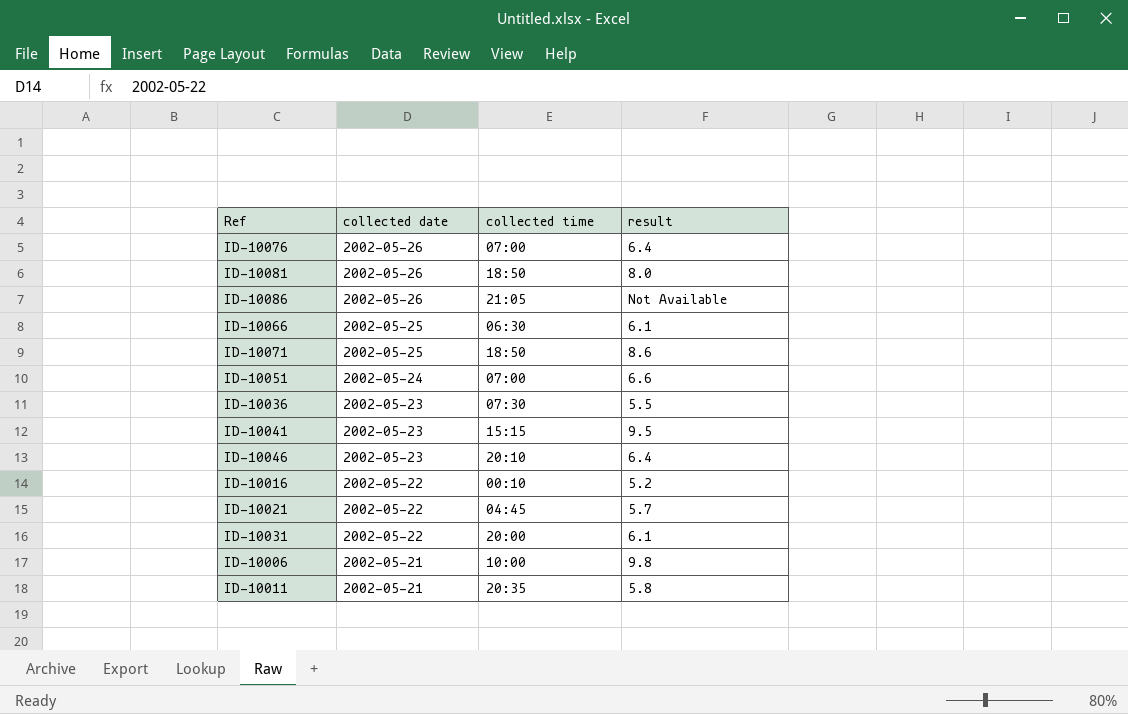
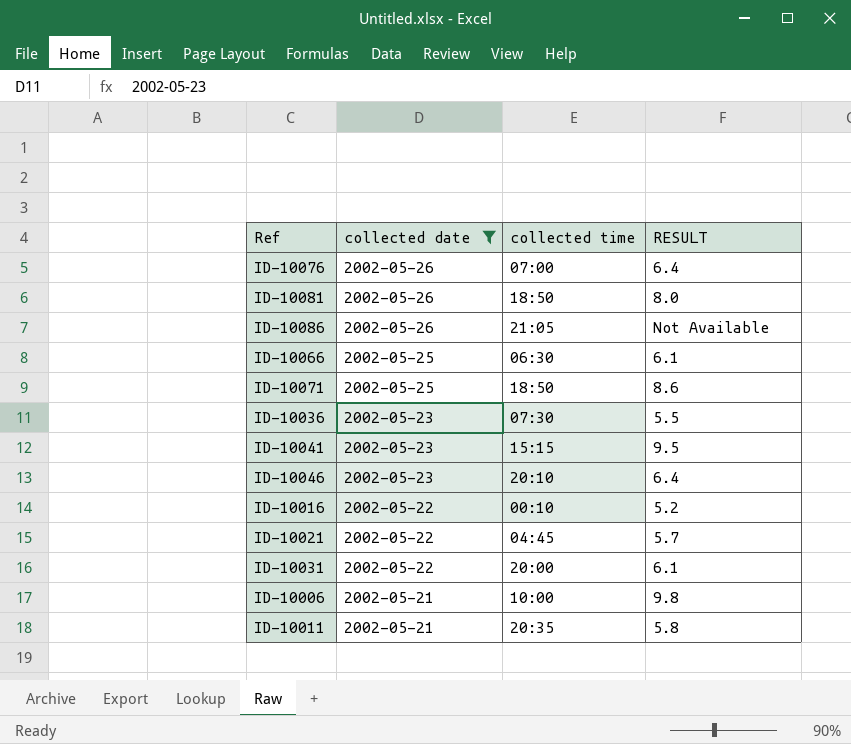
filter: none -> collected date != 2002-05-24
column name: result -> RESULT

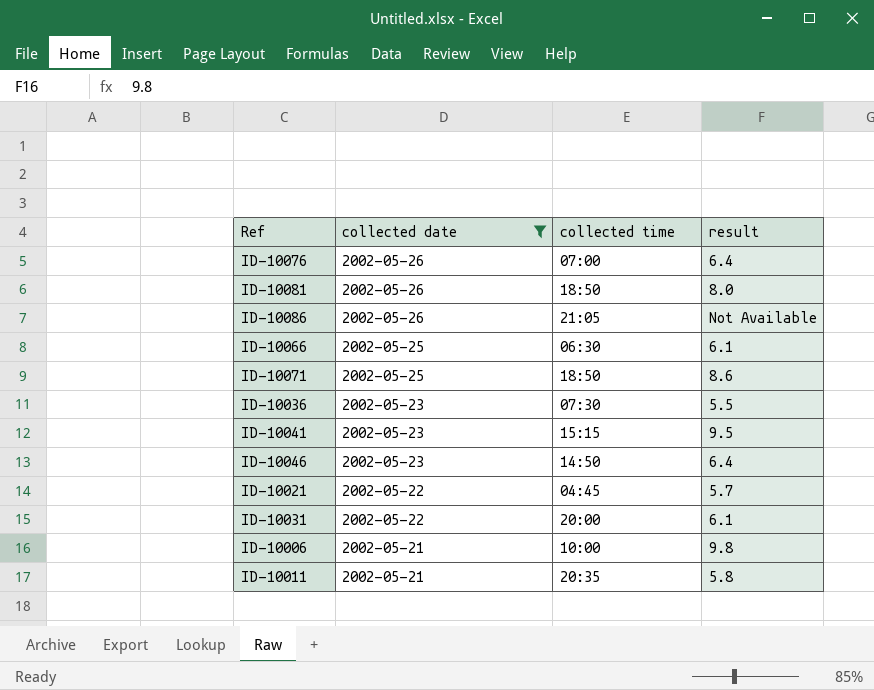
column name: RESULT -> result
row ID-10016: 2002-05-22 | 00:10 | 5.2 -> none
ID-10046 | collected time: 20:10 -> 14:50

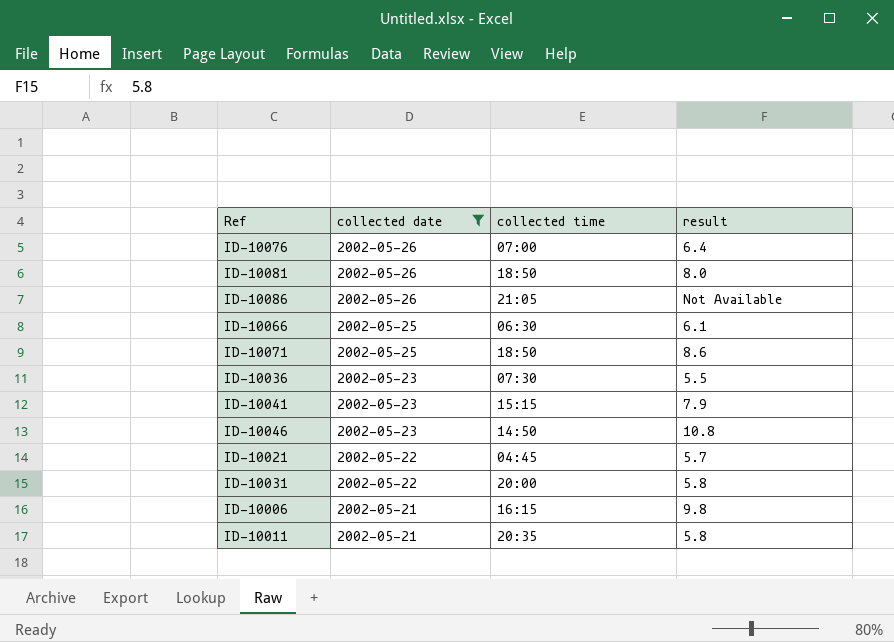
ID-10041 | result: 9.5 -> 7.9
ID-10046 | result: 6.4 -> 10.8
ID-10031 | result: 6.1 -> 5.8
ID-10006 | collected time: 10:00 -> 16:15

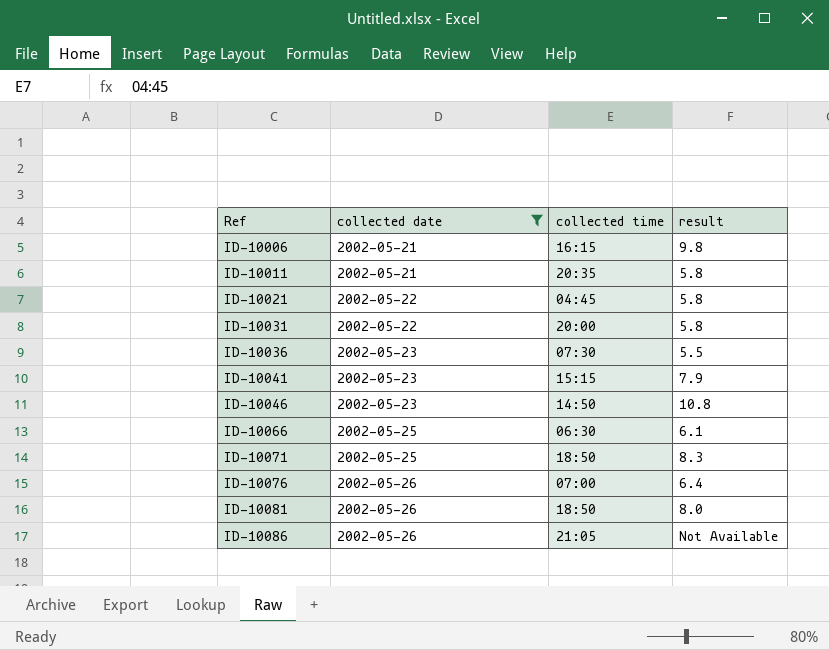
row order: collected date descending -> Ref ascending
ID-10021 | result: 5.7 -> 5.8
ID-10071 | result: 8.6 -> 8.3

